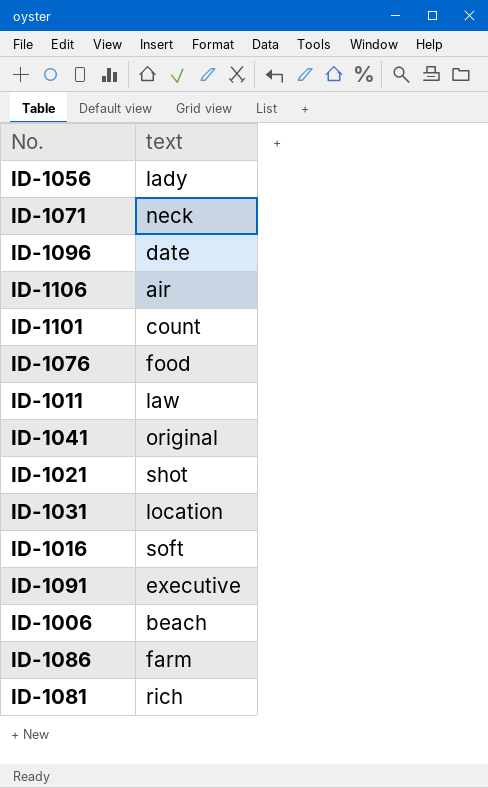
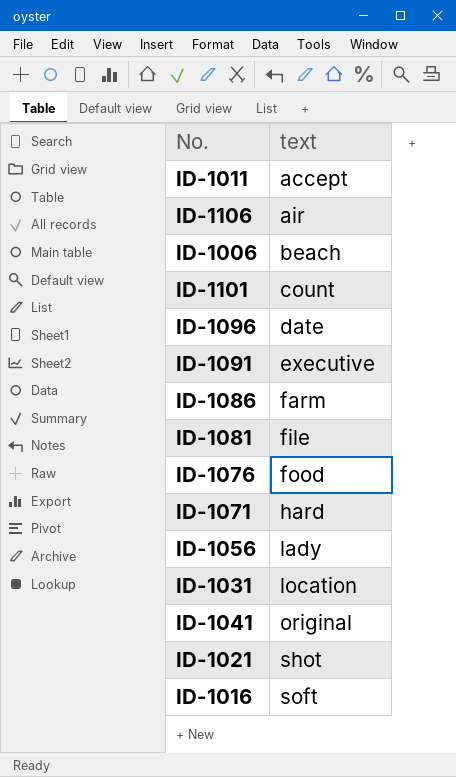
row order: none -> text ascending
ID-1011 | text: law -> accept
ID-1081 | text: rich -> file
ID-1071 | text: neck -> hard

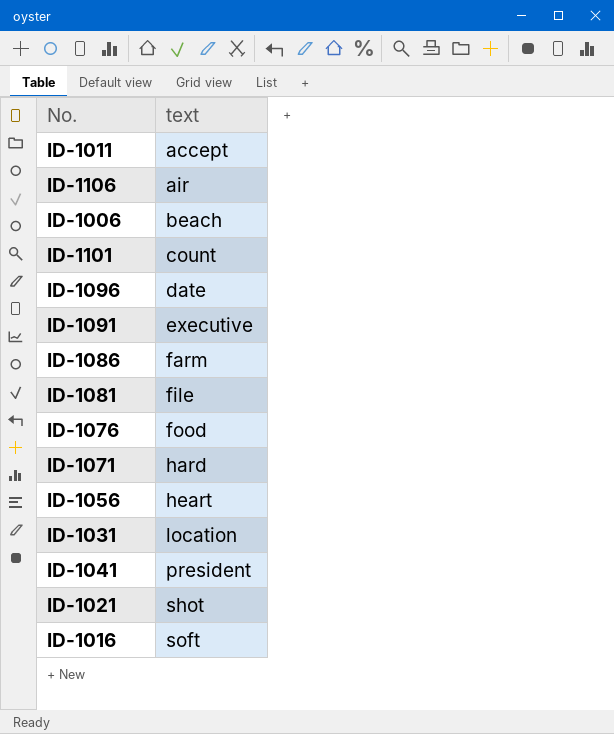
ID-1056 | text: lady -> heart
ID-1041 | text: original -> president

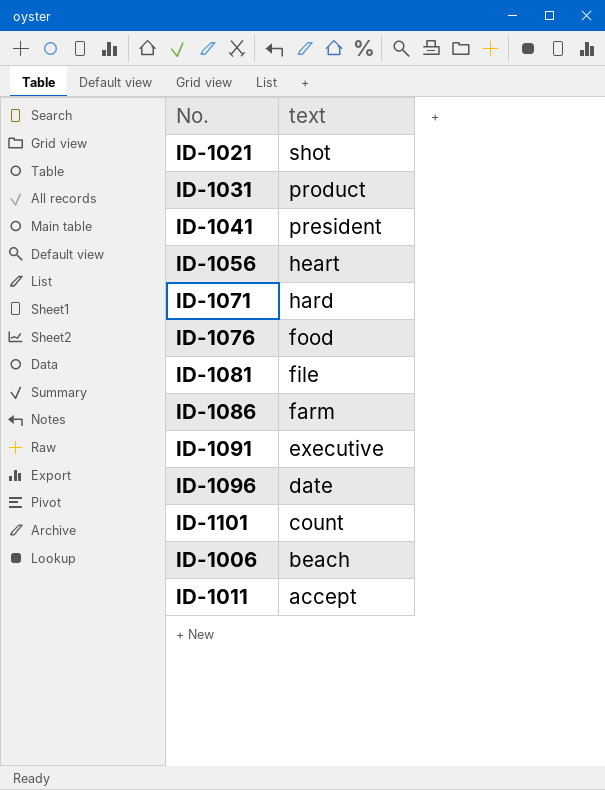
row order: text ascending -> text descending
row ID-1106: air -> none
row ID-1016: soft -> none
ID-1031 | text: location -> product

